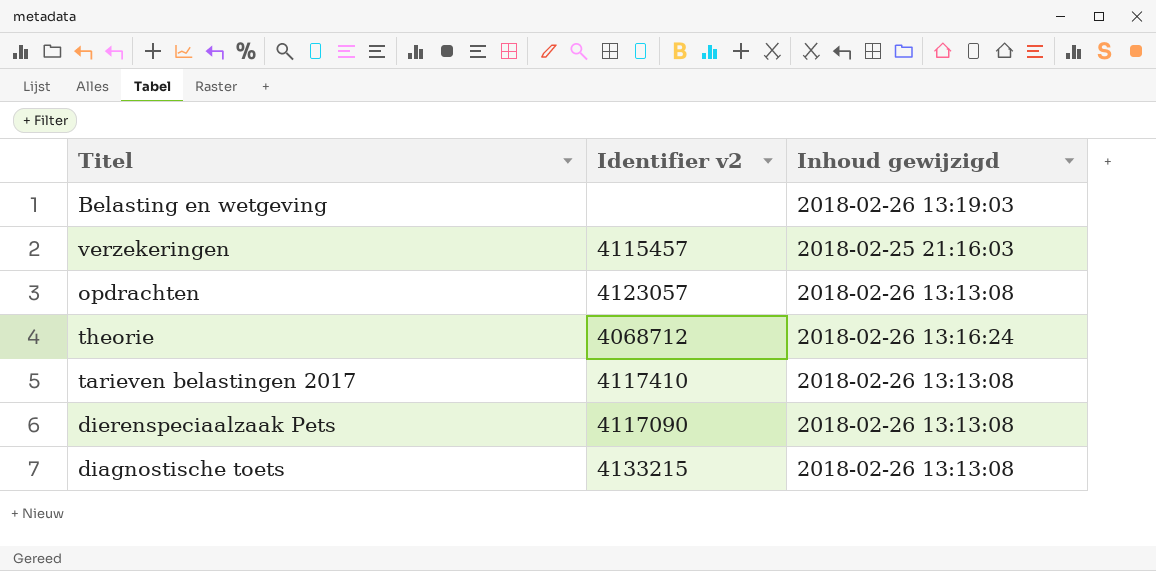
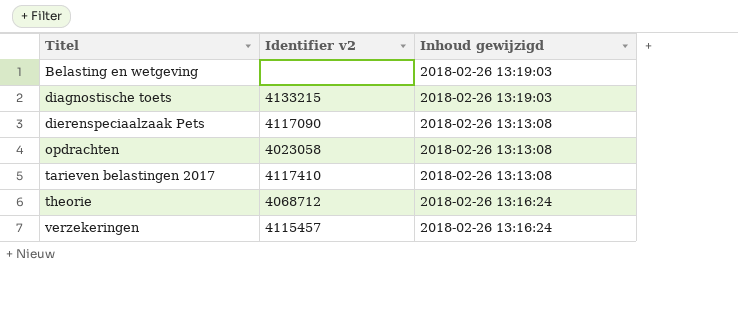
row order: none -> Titel ascending
diagnostische toets | Inhoud gewijzigd: 2018-02-26 13:13:08 -> 2018-02-26 13:19:03
opdrachten | Identifier v2: 4123057 -> 4023058
verzekeringen | Inhoud gewijzigd: 2018-02-25 21:16:03 -> 2018-02-26 13:16:24

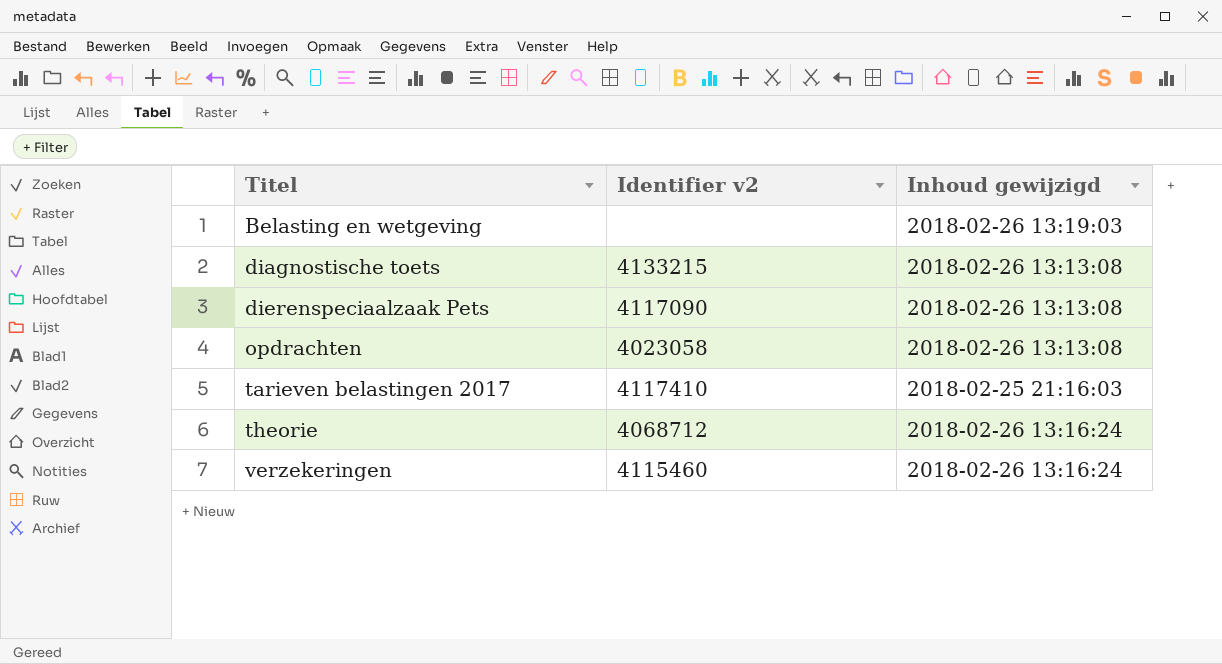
diagnostische toets | Inhoud gewijzigd: 2018-02-26 13:19:03 -> 2018-02-26 13:13:08
tarieven belastingen 2017 | Inhoud gewijzigd: 2018-02-26 13:13:08 -> 2018-02-25 21:16:03
verzekeringen | Identifier v2: 4115457 -> 4115460

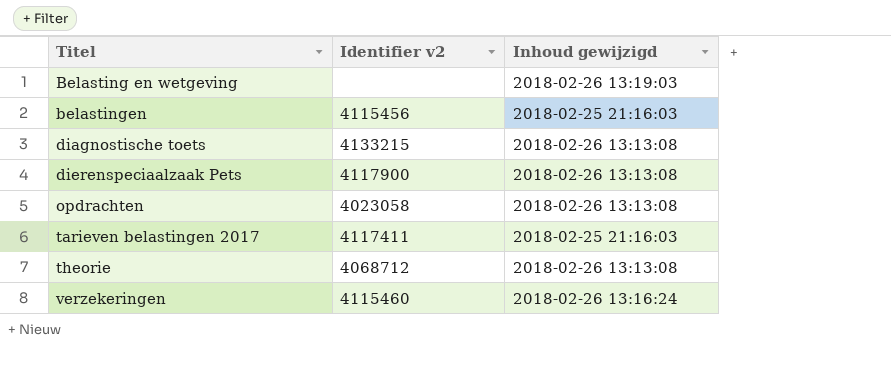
row belastingen: none -> 4115456 | 2018-02-25 21:16:03
dierenspeciaalzaak Pets | Identifier v2: 4117090 -> 4117900
tarieven belastingen 2017 | Identifier v2: 4117410 -> 4117411
theorie | Inhoud gewijzigd: 2018-02-26 13:16:24 -> 2018-02-26 13:13:08

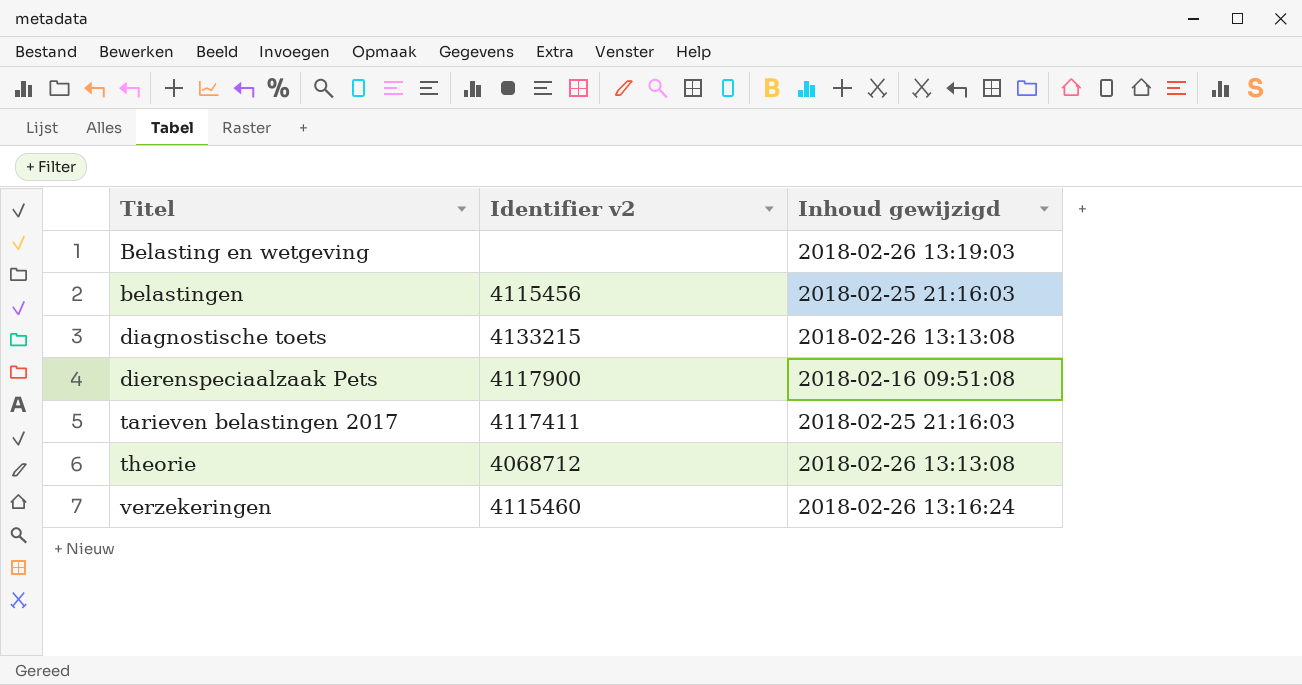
row opdrachten: 4023058 | 2018-02-26 13:13:08 -> none
dierenspeciaalzaak Pets | Inhoud gewijzigd: 2018-02-26 13:13:08 -> 2018-02-16 09:51:08

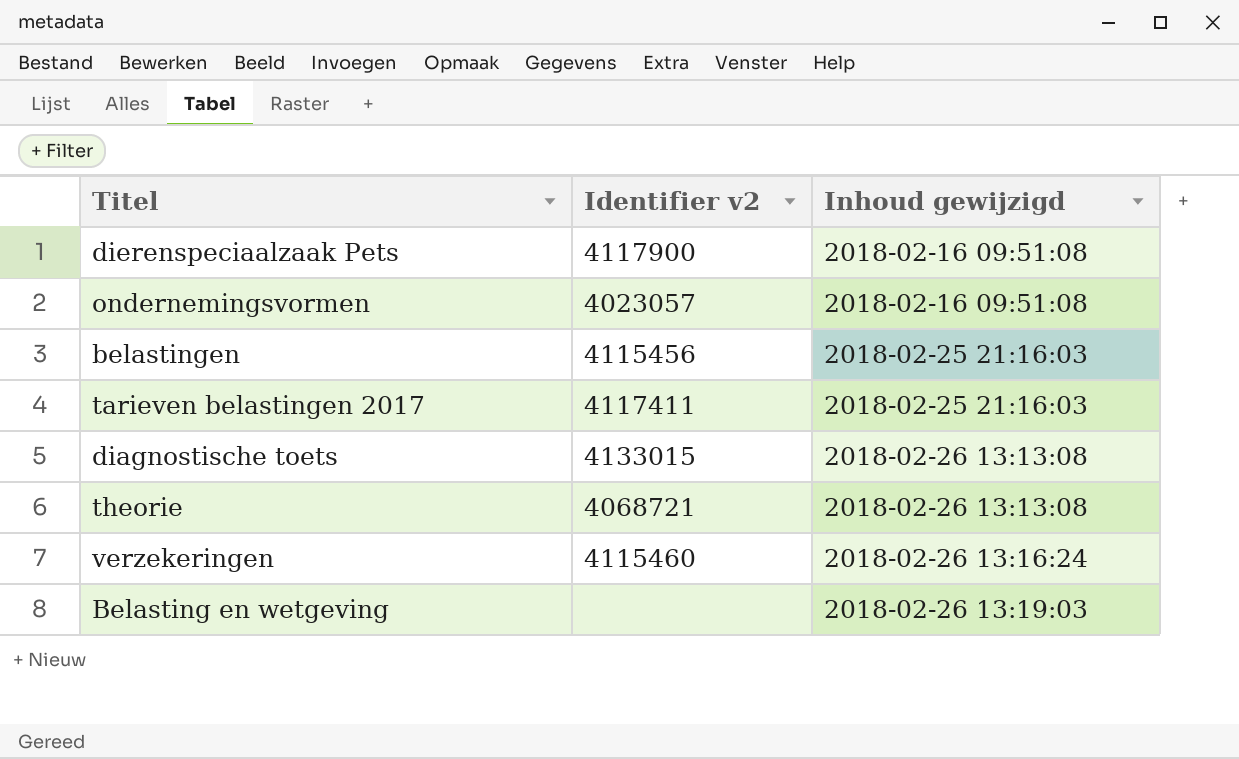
row order: Titel ascending -> Inhoud gewijzigd ascending
row ondernemingsvormen: none -> 4023057 | 2018-02-16 09:51:08
diagnostische toets | Identifier v2: 4133215 -> 4133015
theorie | Identifier v2: 4068712 -> 4068721

